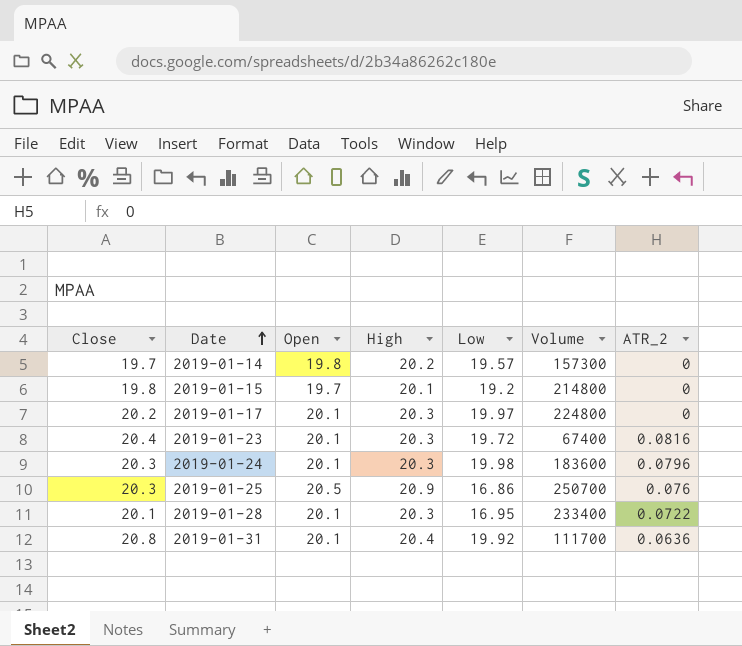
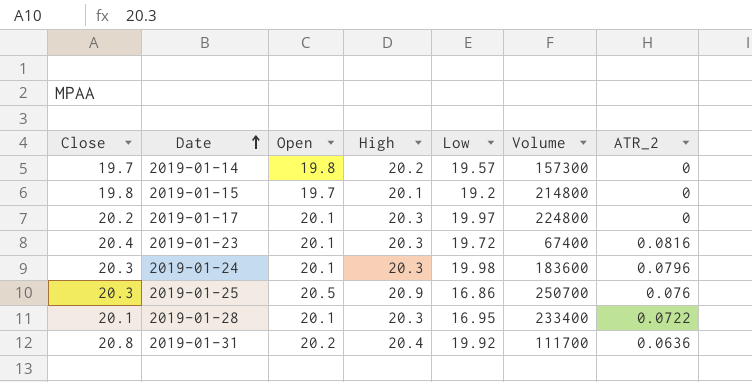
2019-01-31 | Open: 20.1 -> 20.2

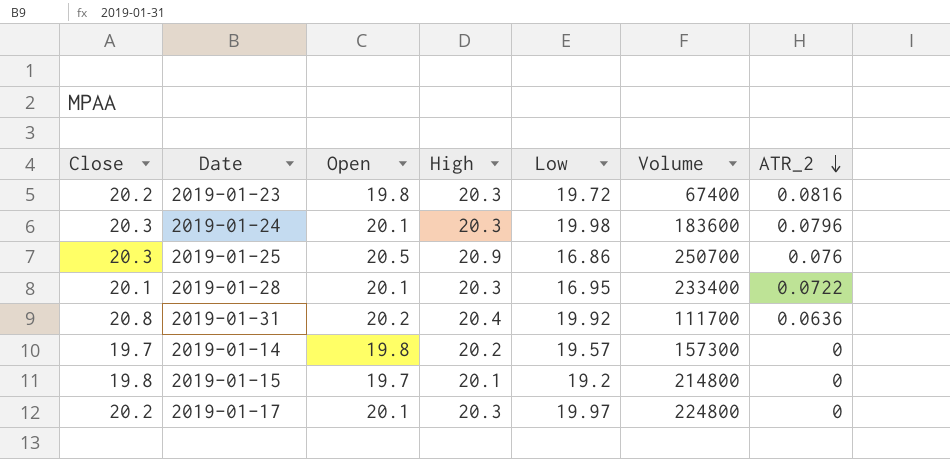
row order: Date ascending -> ATR_2 descending
2019-01-23 | Close: 20.4 -> 20.2
2019-01-23 | Open: 20.1 -> 19.8

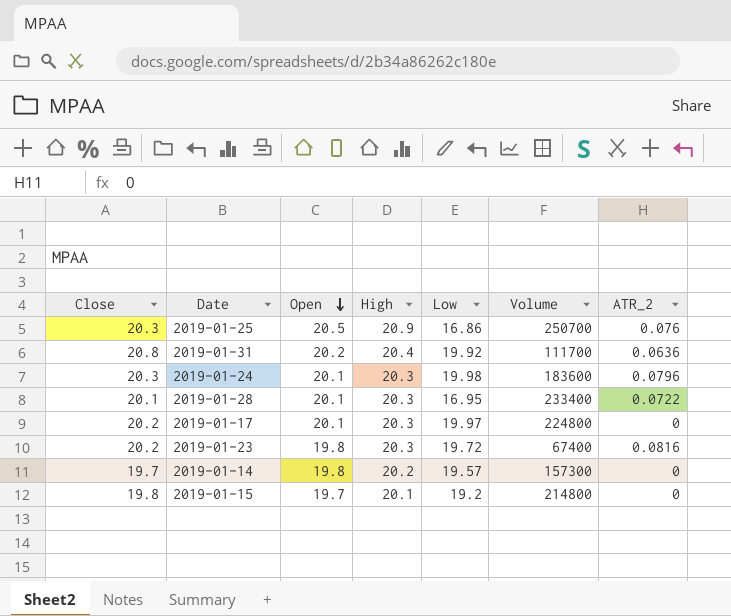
row order: ATR_2 descending -> Open descending

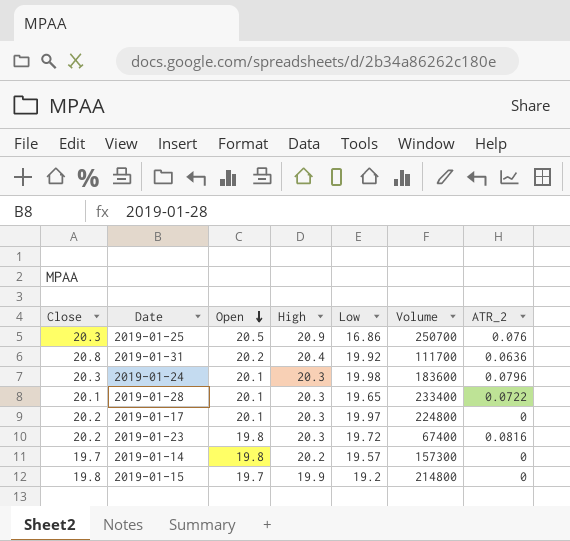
2019-01-28 | Low: 16.95 -> 19.65
2019-01-15 | High: 20.1 -> 19.9

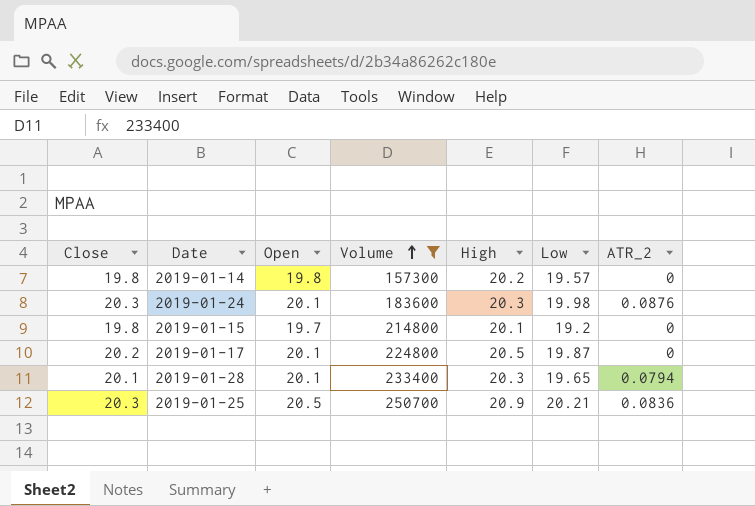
filter: none -> Volume >= 157300
row order: Open descending -> Volume ascending
column Volume | position: 6 -> 4
2019-01-14 | Close: 19.7 -> 19.8
2019-01-24 | ATR_2: 0.0796 -> 0.0876
2019-01-15 | High: 19.9 -> 20.1
2019-01-17 | High: 20.3 -> 20.5
2019-01-17 | Low: 19.97 -> 19.87
2019-01-28 | ATR_2: 0.0722 -> 0.0794
2019-01-25 | Low: 16.86 -> 20.21
2019-01-25 | ATR_2: 0.076 -> 0.0836

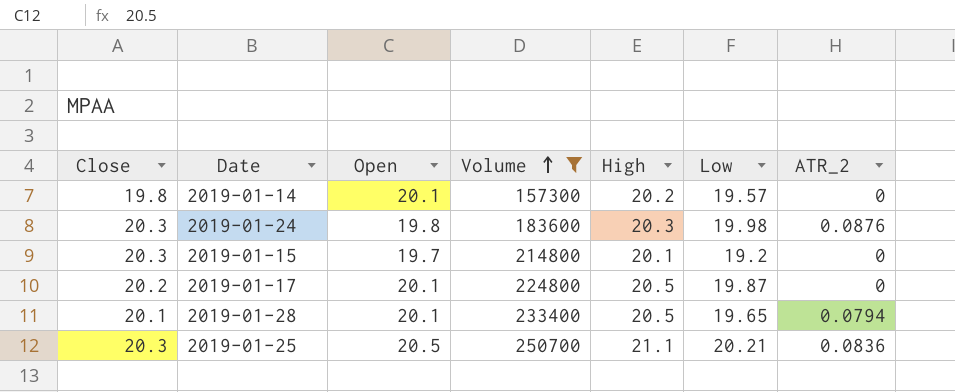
2019-01-14 | Open: 19.8 -> 20.1
2019-01-24 | Open: 20.1 -> 19.8
2019-01-15 | Close: 19.8 -> 20.3
2019-01-28 | High: 20.3 -> 20.5
2019-01-25 | High: 20.9 -> 21.1

